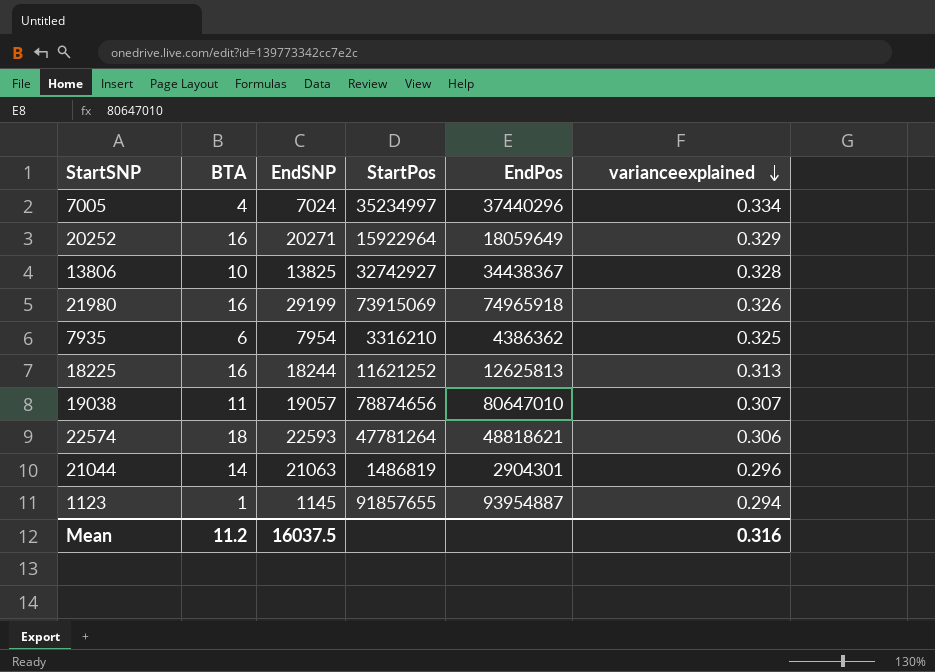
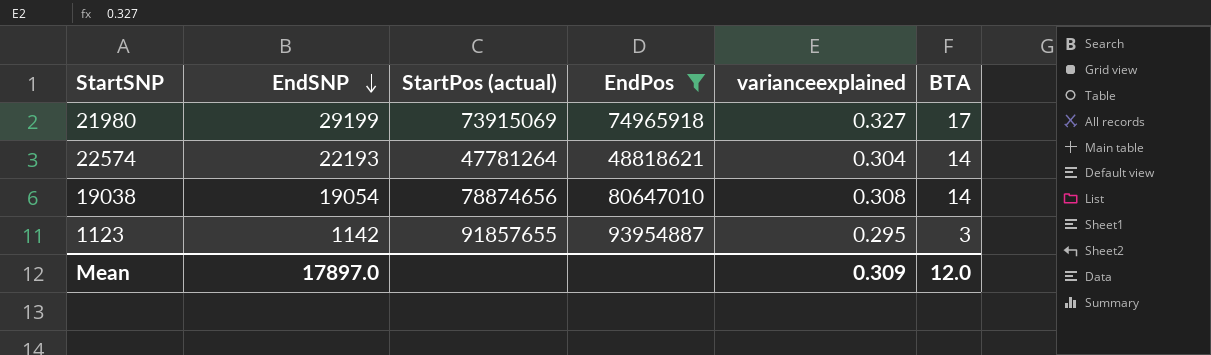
filter: none -> EndPos >= 48818621
row order: varianceexplained descending -> EndSNP descending
column name: StartPos -> StartPos (actual)
column BTA | position: 2 -> 6
21980 | varianceexplained: 0.326 -> 0.327
21980 | BTA: 16 -> 17
22574 | EndSNP: 22593 -> 22193
22574 | varianceexplained: 0.306 -> 0.304
22574 | BTA: 18 -> 14
19038 | EndSNP: 19057 -> 19054
19038 | varianceexplained: 0.307 -> 0.308
19038 | BTA: 11 -> 14
1123 | EndSNP: 1145 -> 1142
1123 | varianceexplained: 0.294 -> 0.295
1123 | BTA: 1 -> 3
Mean | EndSNP: 16037.5 -> 17897.0
Mean | varianceexplained: 0.316 -> 0.309
Mean | BTA: 11.2 -> 12.0

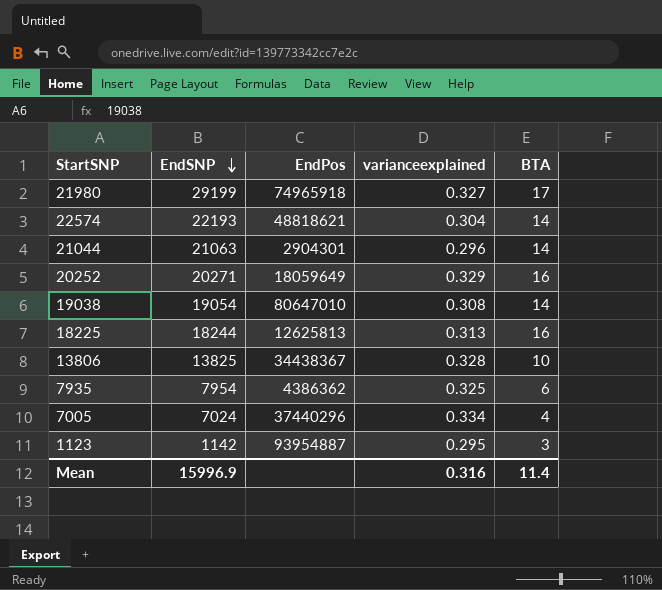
filter: EndPos >= 48818621 -> none
column StartPos (actual) | position: 3 -> none
Mean | EndSNP: 17897.0 -> 15996.9
Mean | varianceexplained: 0.309 -> 0.316
Mean | BTA: 12.0 -> 11.4

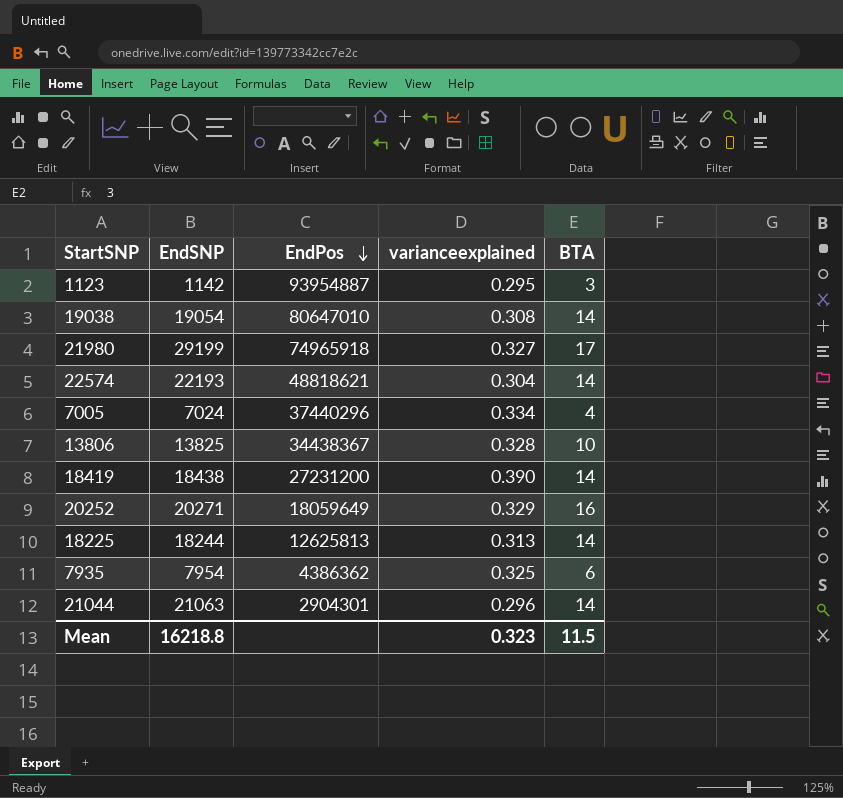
row order: EndSNP descending -> EndPos descending
row 18419: none -> 18438 | 27231200 | 0.390 | 14
18225 | BTA: 16 -> 14
Mean | EndSNP: 15996.9 -> 16218.8
Mean | varianceexplained: 0.316 -> 0.323
Mean | BTA: 11.4 -> 11.5

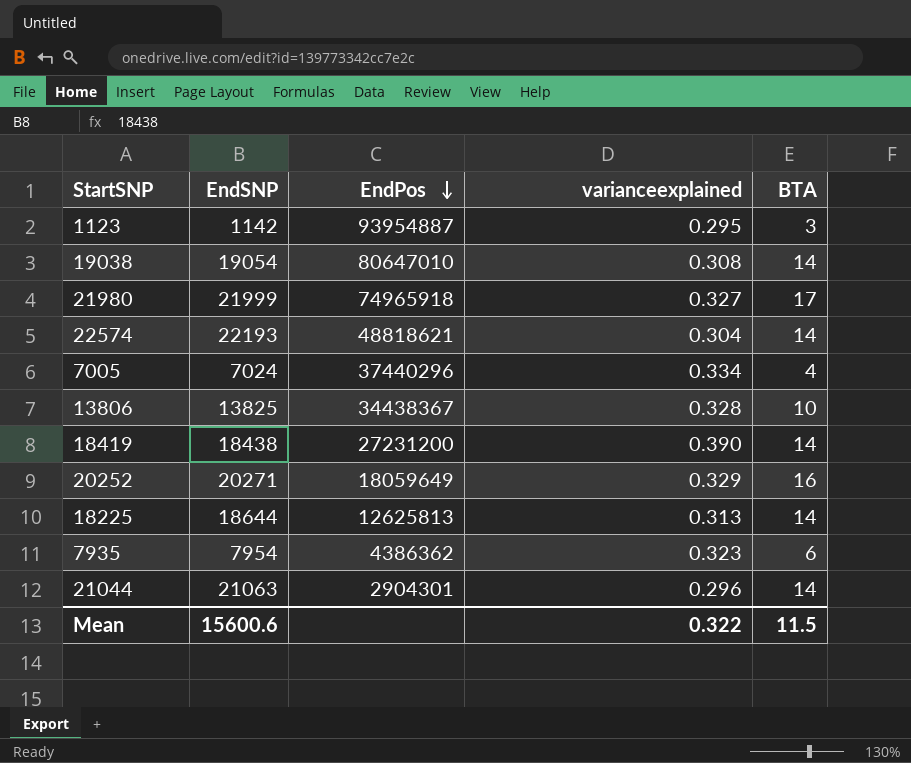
21980 | EndSNP: 29199 -> 21999
18225 | EndSNP: 18244 -> 18644
7935 | varianceexplained: 0.325 -> 0.323
Mean | EndSNP: 16218.8 -> 15600.6
Mean | varianceexplained: 0.323 -> 0.322

